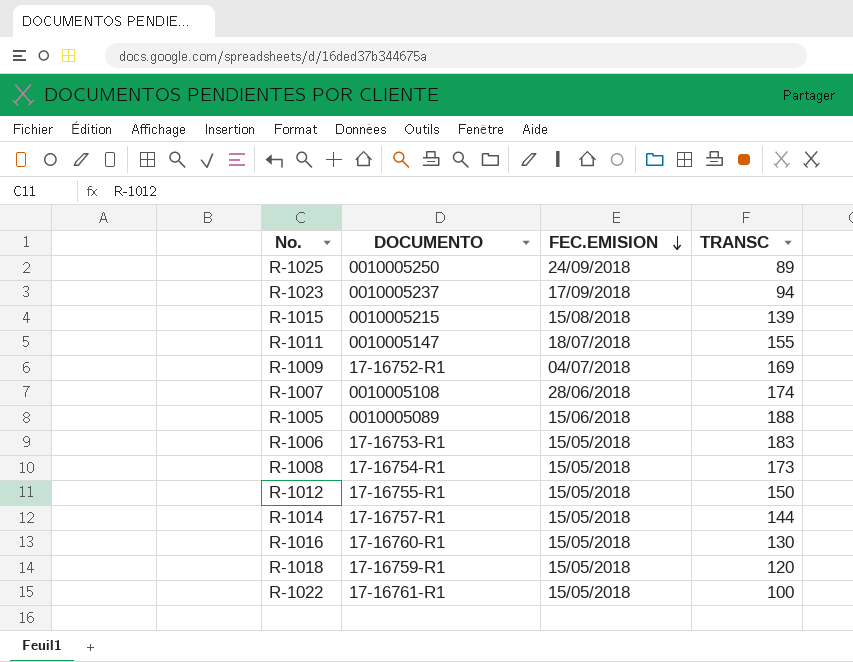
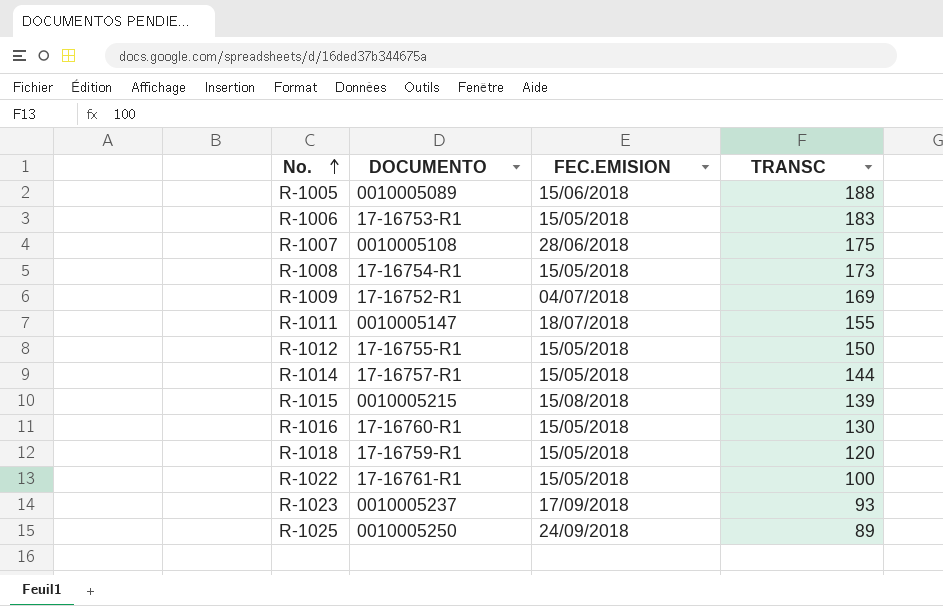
row order: FEC.EMISION descending -> No. ascending
R-1007 | TRANSC: 174 -> 175
R-1023 | TRANSC: 94 -> 93

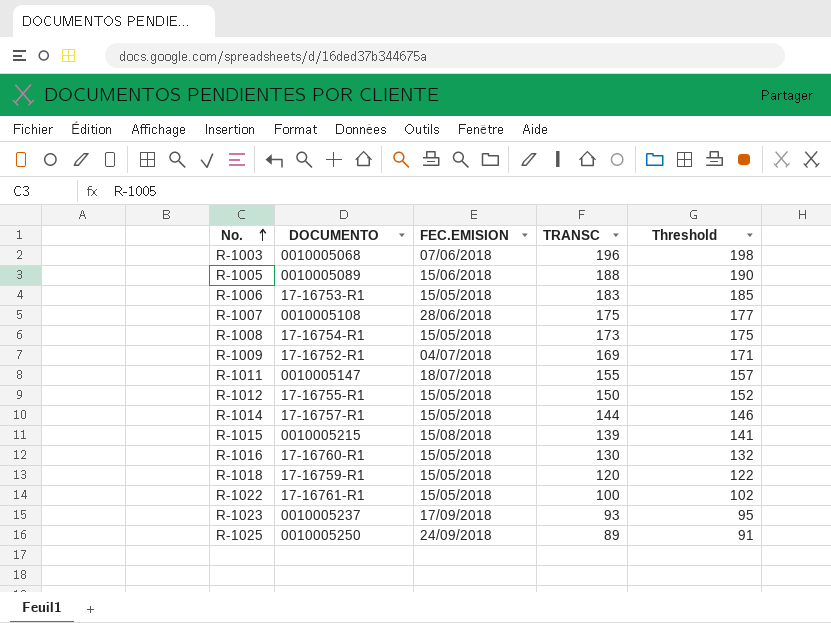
column Threshold | formula: none -> [TRANSC] + 2
row R-1003: none -> 0010005068 | 07/06/2018 | 196 | 198

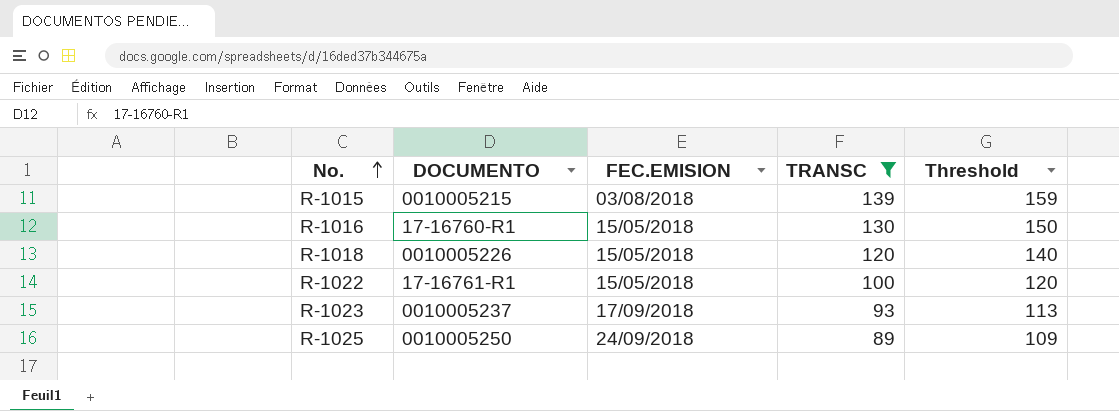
filter: none -> TRANSC <= 139
column Threshold | formula: [TRANSC] + 2 -> [TRANSC] + 20
R-1015 | FEC.EMISION: 15/08/2018 -> 03/08/2018
R-1018 | DOCUMENTO: 17-16759-R1 -> 0010005226

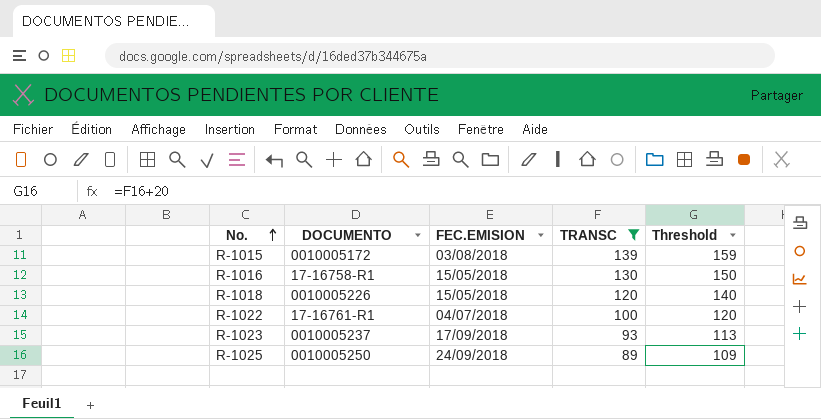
R-1015 | DOCUMENTO: 0010005215 -> 0010005172
R-1016 | DOCUMENTO: 17-16760-R1 -> 17-16758-R1
R-1022 | FEC.EMISION: 15/05/2018 -> 04/07/2018

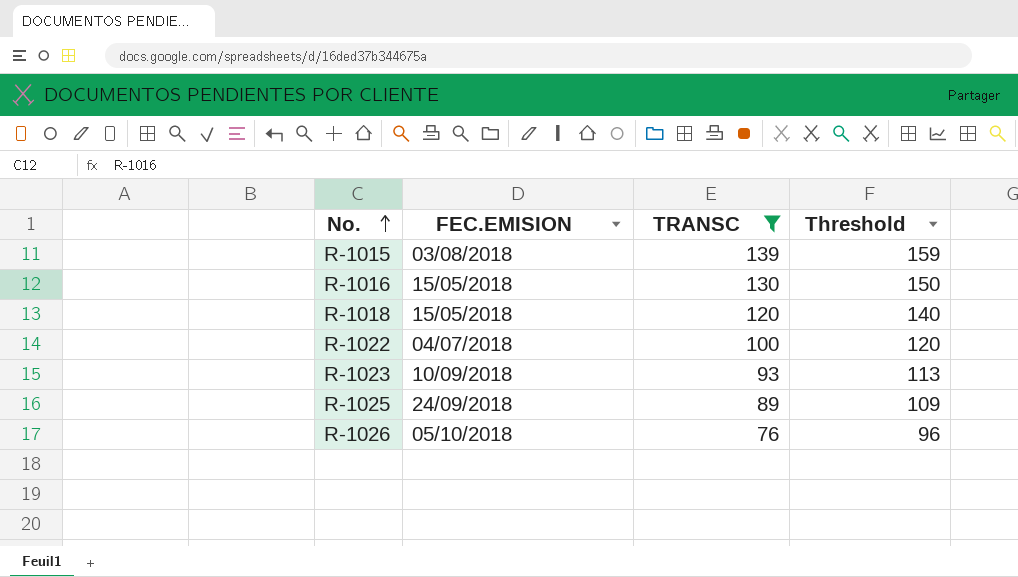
column DOCUMENTO | position: 2 -> none
R-1023 | FEC.EMISION: 17/09/2018 -> 10/09/2018
row R-1026: none -> 05/10/2018 | 76 | 96

